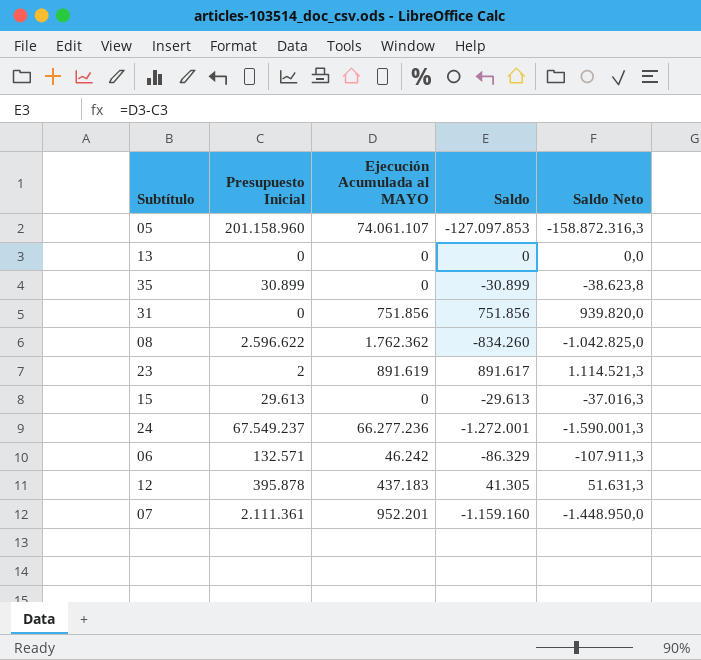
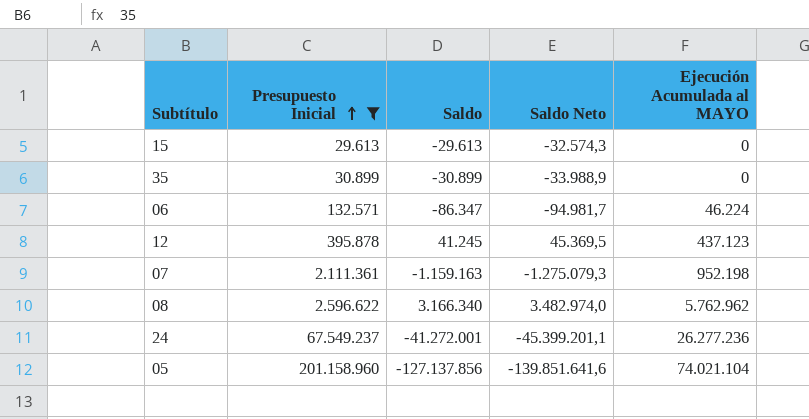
filter: none -> Presupuesto Inicial >= 29.613
row order: none -> Presupuesto Inicial ascending
column Saldo Neto | formula: [Saldo] * 1,25 -> [Saldo] * 1,1
column Ejecución Acumulada al MAYO | position: 3 -> 5
06 | Saldo: -86.329 -> -86.347
06 | Ejecución Acumulada al MAYO: 46.242 -> 46.224
12 | Saldo: 41.305 -> 41.245
12 | Ejecución Acumulada al MAYO: 437.183 -> 437.123
07 | Saldo: -1.159.160 -> -1.159.163
07 | Ejecución Acumulada al MAYO: 952.201 -> 952.198
08 | Saldo: -834.260 -> 3.166.340
08 | Ejecución Acumulada al MAYO: 1.762.362 -> 5.762.962
24 | Saldo: -1.272.001 -> -41.272.001
24 | Ejecución Acumulada al MAYO: 66.277.236 -> 26.277.236
05 | Saldo: -127.097.853 -> -127.137.856
05 | Ejecución Acumulada al MAYO: 74.061.107 -> 74.021.104

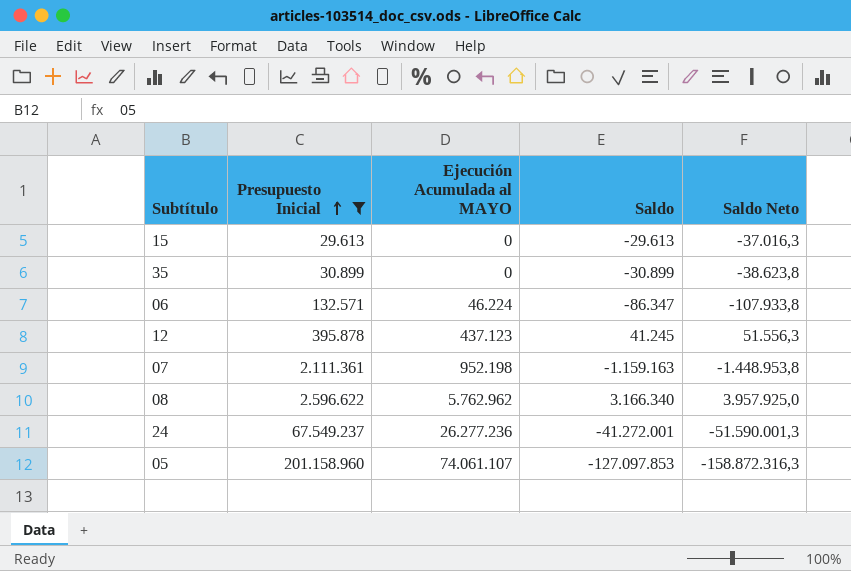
column Ejecución Acumulada al MAYO | position: 5 -> 3
column Saldo Neto | formula: [Saldo] * 1,1 -> [Saldo] * 1,25
05 | Ejecución Acumulada al MAYO: 74.021.104 -> 74.061.107
05 | Saldo: -127.137.856 -> -127.097.853

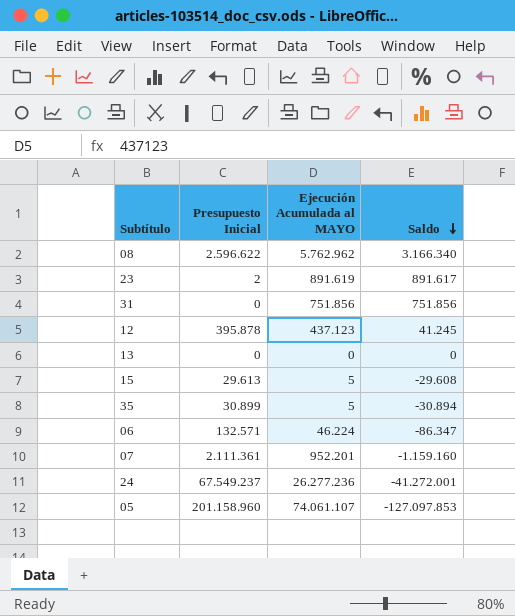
filter: Presupuesto Inicial >= 29.613 -> none
row order: Presupuesto Inicial ascending -> Saldo descending
column Saldo Neto | formula: [Saldo] * 1,25 -> none
15 | Ejecución Acumulada al MAYO: 0 -> 5
15 | Saldo: -29.613 -> -29.608
35 | Ejecución Acumulada al MAYO: 0 -> 5
35 | Saldo: -30.899 -> -30.894
07 | Ejecución Acumulada al MAYO: 952.198 -> 952.201
07 | Saldo: -1.159.163 -> -1.159.160

